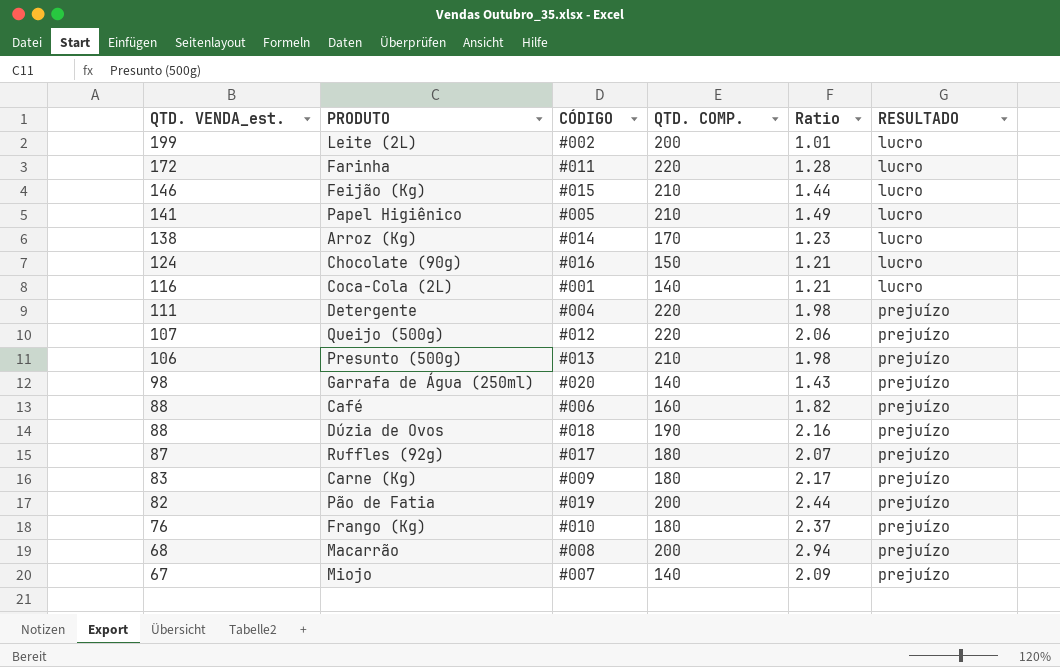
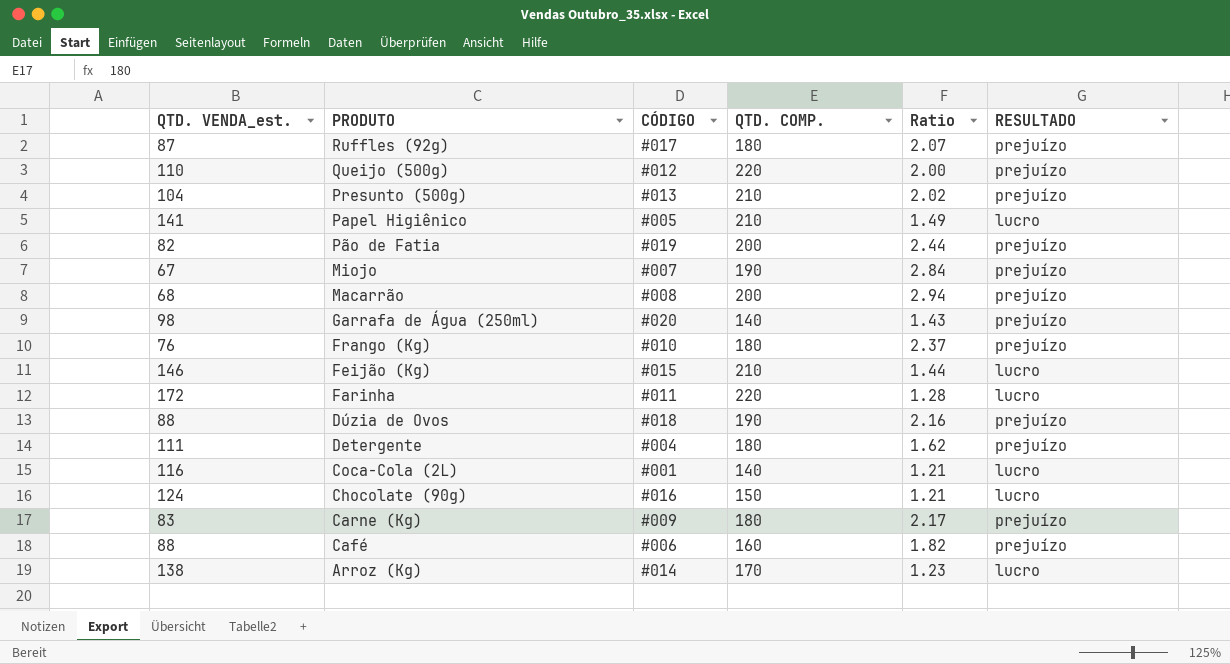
row order: QTD. VENDA_est. descending -> PRODUTO descending
row Leite (2L): 199 | #002 | 200 | 1.01 | lucro -> none
Queijo (500g) | QTD. VENDA_est.: 107 -> 110
Queijo (500g) | Ratio: 2.06 -> 2.00
Presunto (500g) | QTD. VENDA_est.: 106 -> 104
Presunto (500g) | Ratio: 1.98 -> 2.02
Miojo | QTD. COMP.: 140 -> 190
Miojo | Ratio: 2.09 -> 2.84
Detergente | QTD. COMP.: 220 -> 180
Detergente | Ratio: 1.98 -> 1.62

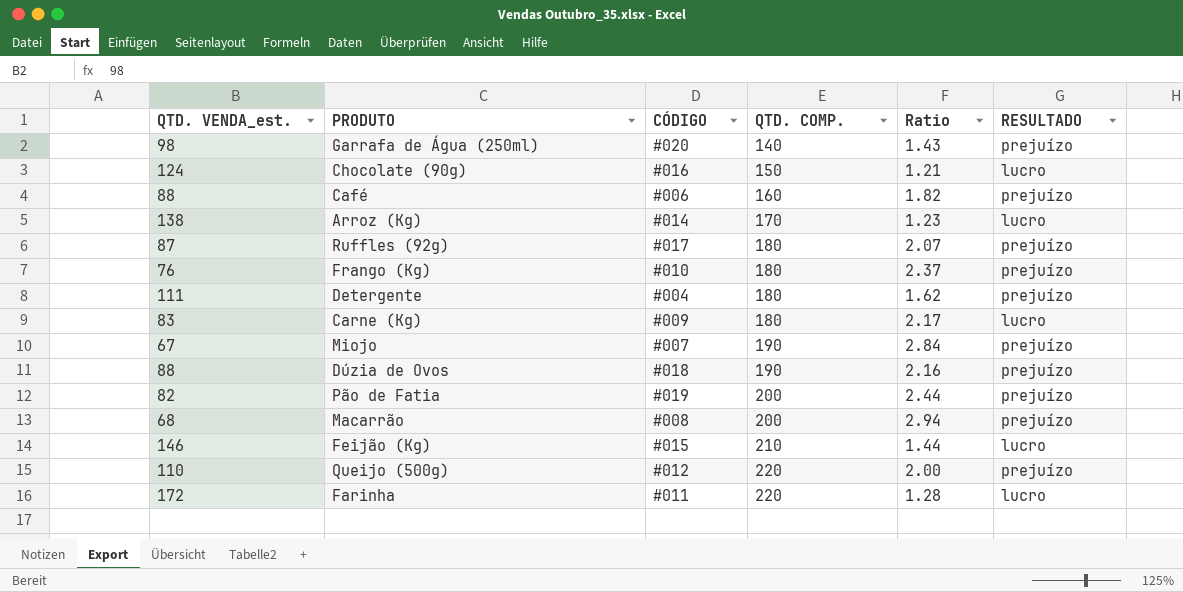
row order: PRODUTO descending -> QTD. COMP. ascending
row Presunto (500g): 104 | #013 | 210 | 2.02 | prejuízo -> none
row Papel Higiênico: 141 | #005 | 210 | 1.49 | lucro -> none
row Coca-Cola (2L): 116 | #001 | 140 | 1.21 | lucro -> none
Carne (Kg) | RESULTADO: prejuízo -> lucro

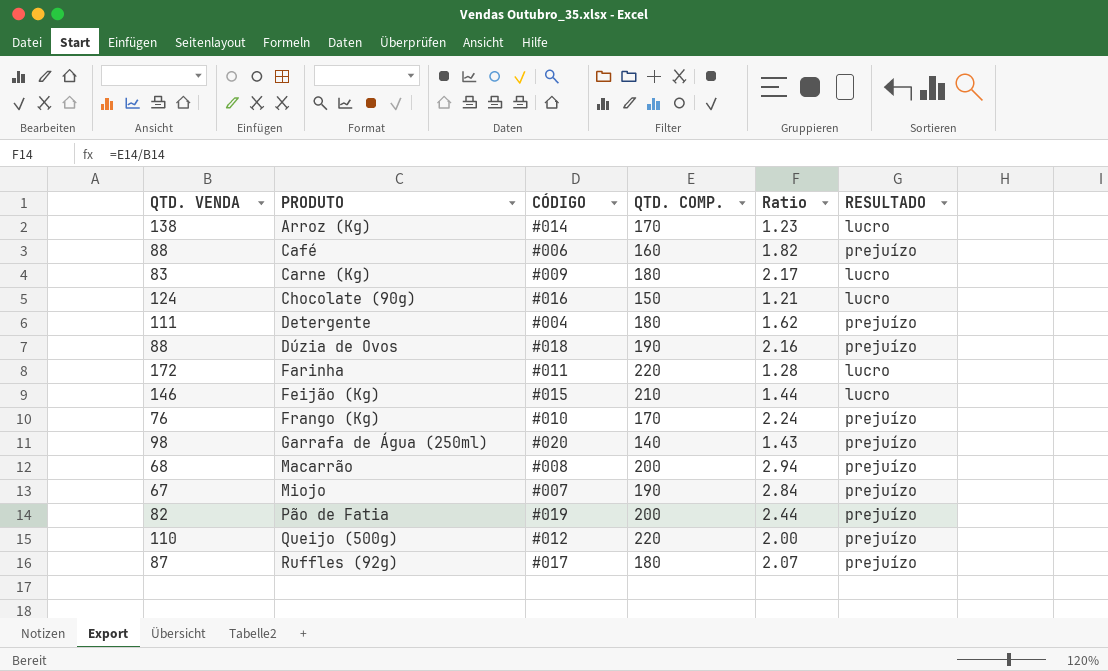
row order: QTD. COMP. ascending -> PRODUTO ascending
column name: QTD. VENDA_est. -> QTD. VENDA
Frango (Kg) | QTD. COMP.: 180 -> 170
Frango (Kg) | Ratio: 2.37 -> 2.24

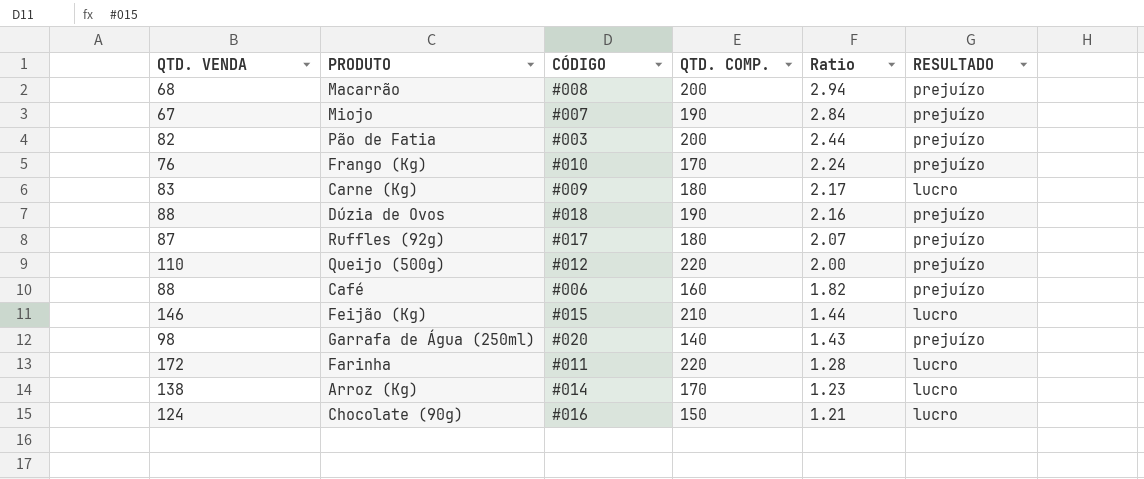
row order: PRODUTO ascending -> Ratio descending
row Detergente: 111 | #004 | 180 | 1.62 | prejuízo -> none
Pão de Fatia | CÓDIGO: #019 -> #003

